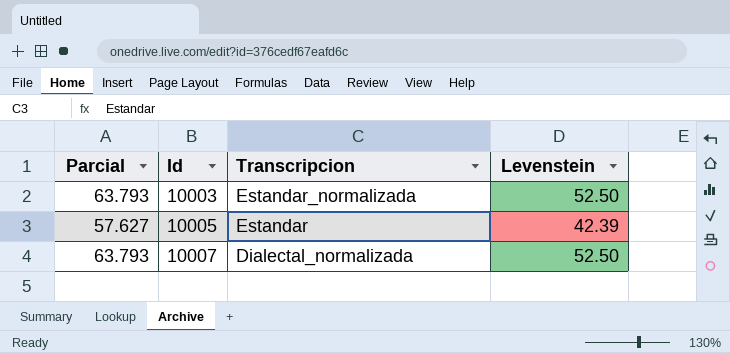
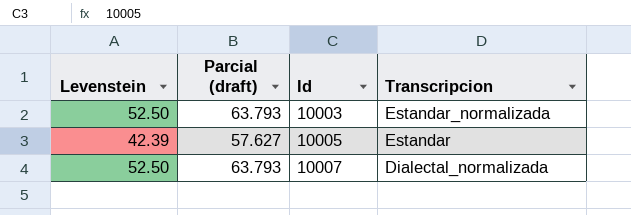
column Levenstein | position: 4 -> 1
column name: Parcial -> Parcial (draft)

